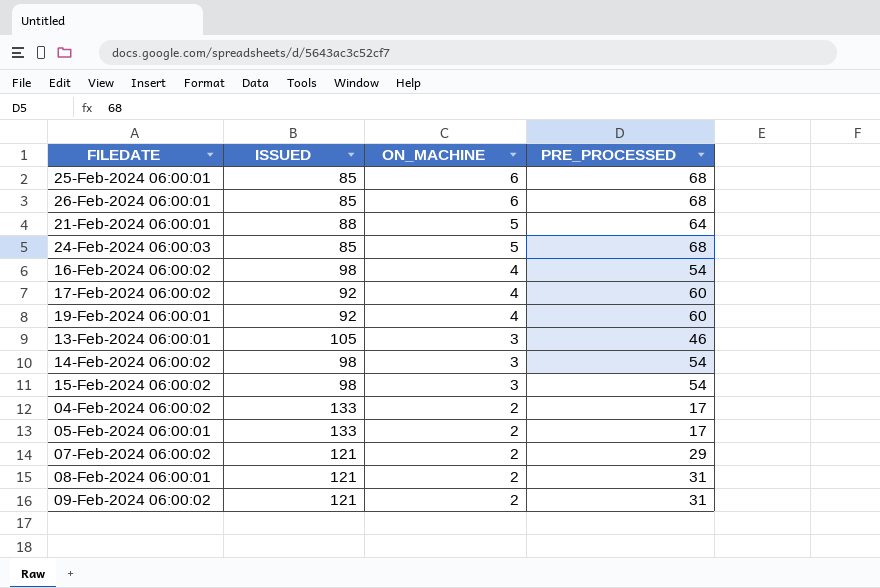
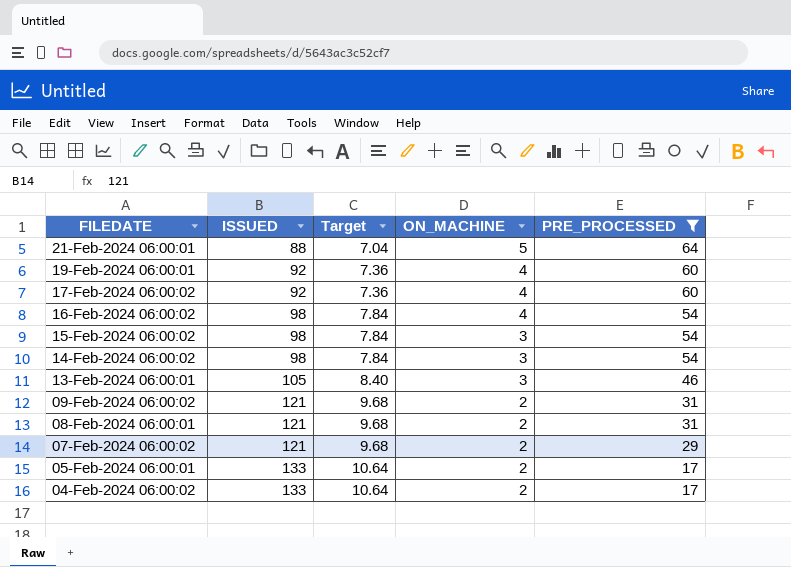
filter: none -> PRE_PROCESSED != 68
row order: ON_MACHINE descending -> FILEDATE descending
column Target | formula: none -> [ISSUED] * 0.08

